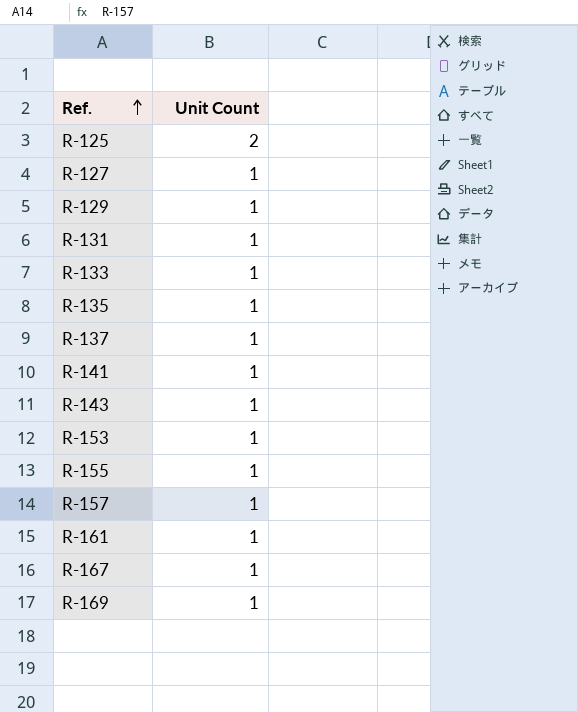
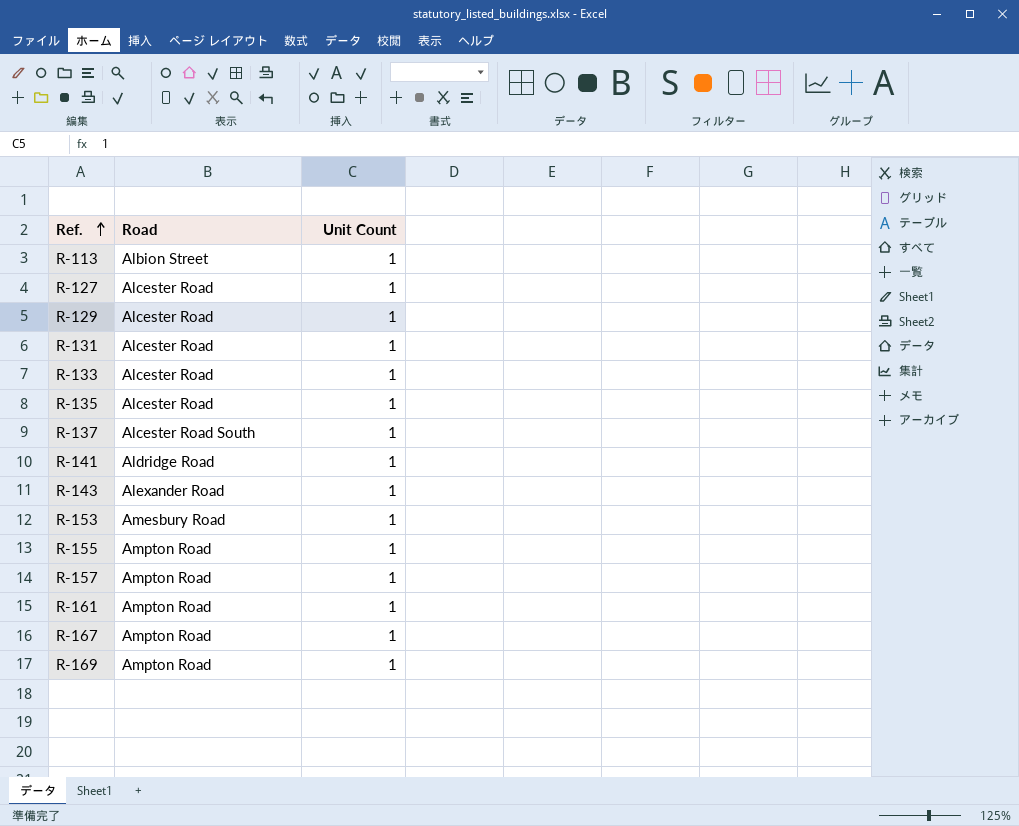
column Road | position: none -> 2
row R-125: 2 -> none
row R-113: none -> Albion Street | 1

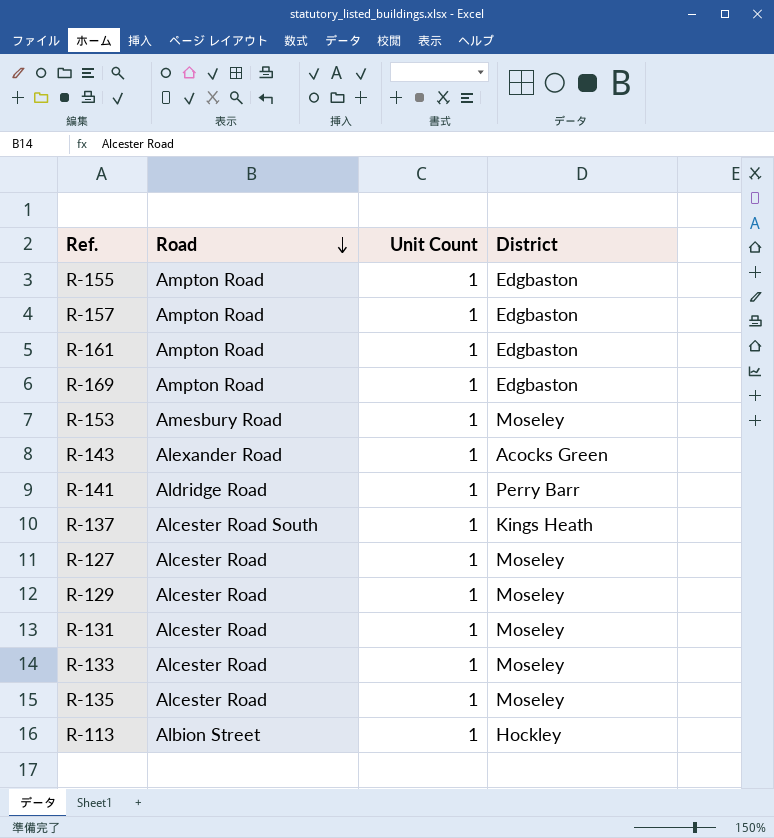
row order: Ref. ascending -> Road descending
column District | position: none -> 4
row R-167: Ampton Road | 1 -> none

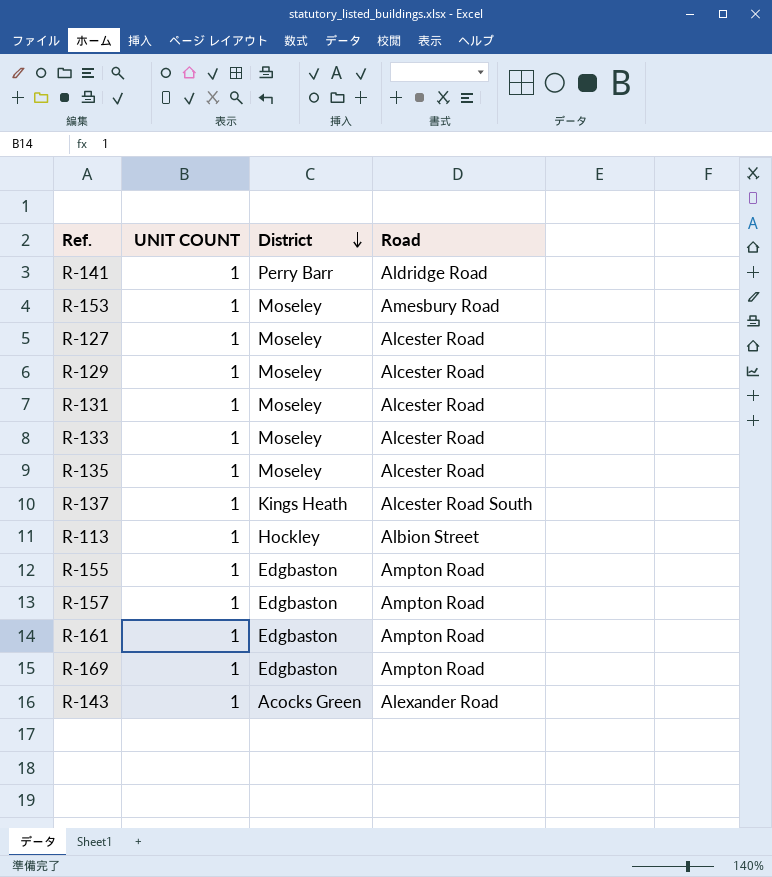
row order: Road descending -> District descending
column name: Unit Count -> UNIT COUNT
column Road | position: 2 -> 4

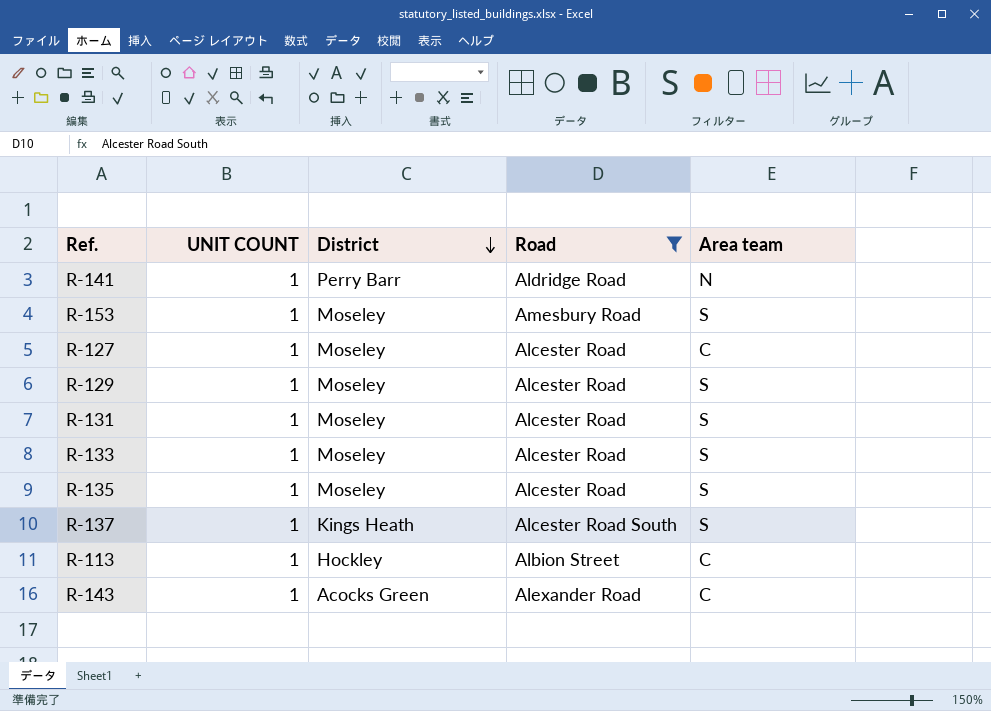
filter: none -> Road != Ampton Road
column Area team | position: none -> 5

